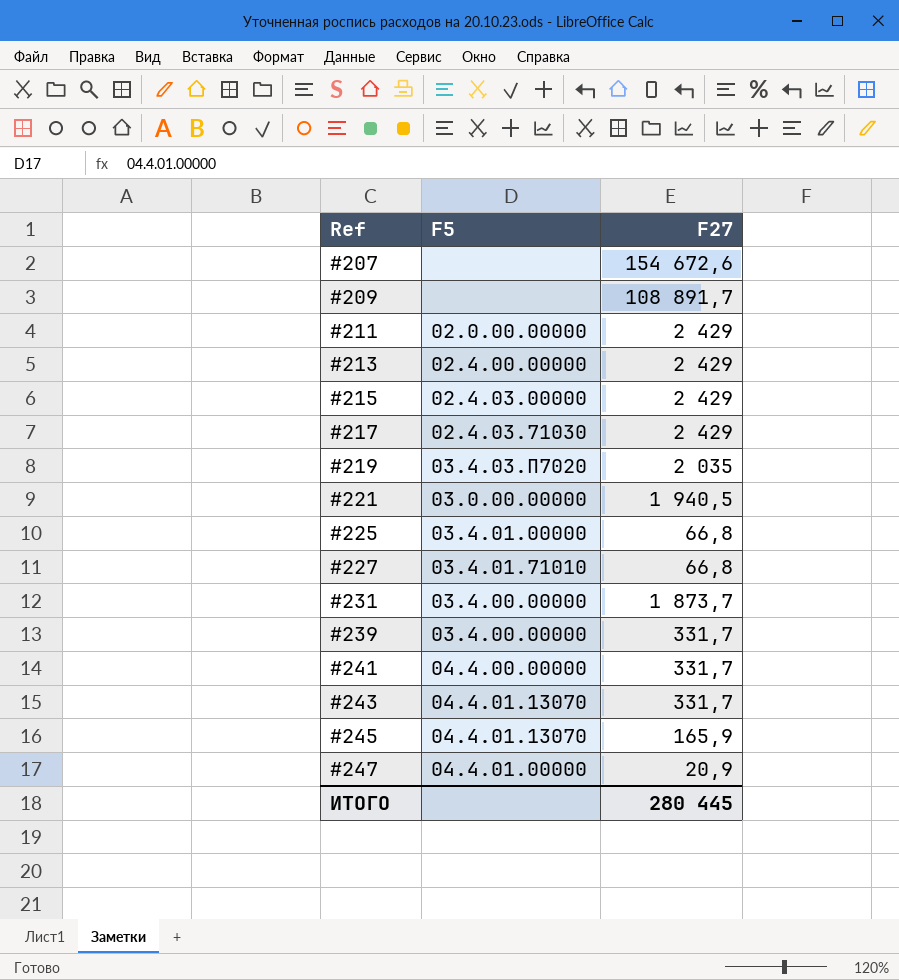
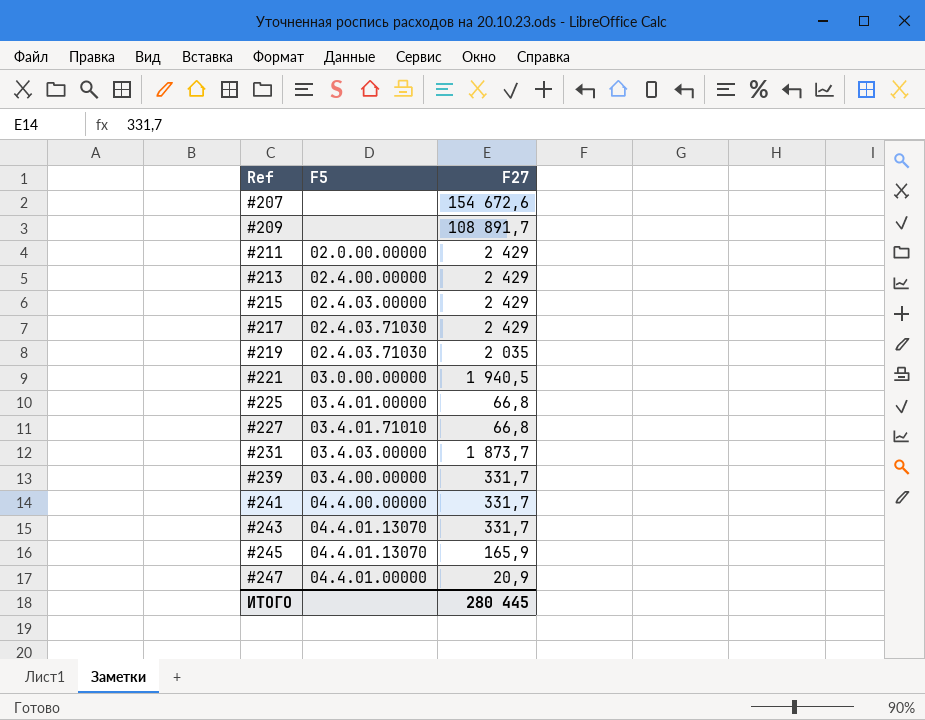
#219 | F5: 03.4.03.П7020 -> 02.4.03.71030
#231 | F5: 03.4.00.00000 -> 03.4.03.00000

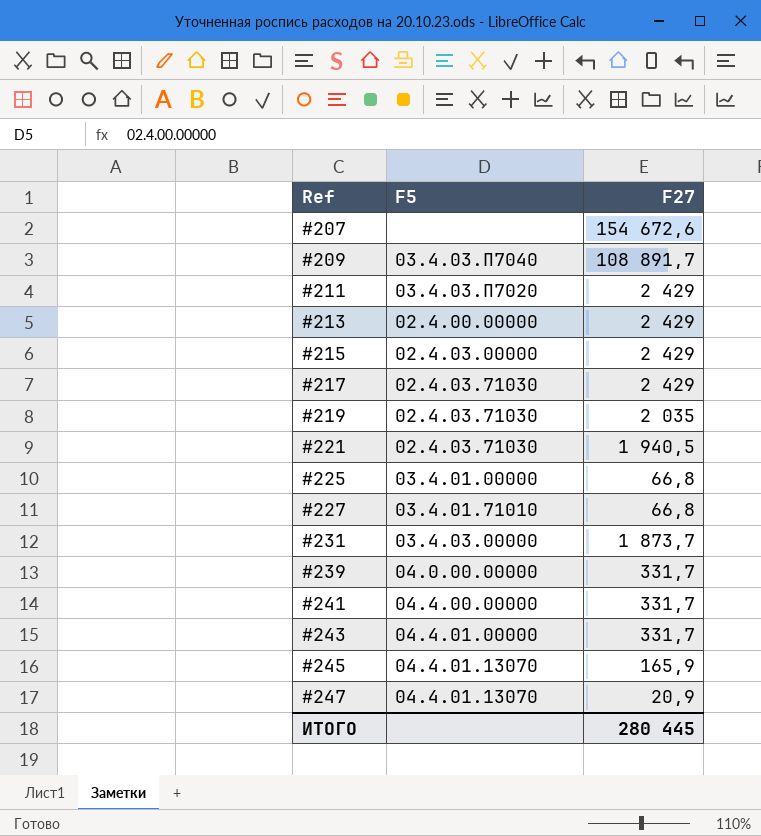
#209 | F5: none -> 03.4.03.П7040
#211 | F5: 02.0.00.00000 -> 03.4.03.П7020
#221 | F5: 03.0.00.00000 -> 02.4.03.71030
#239 | F5: 03.4.00.00000 -> 04.0.00.00000
#243 | F5: 04.4.01.13070 -> 04.4.01.00000
#247 | F5: 04.4.01.00000 -> 04.4.01.13070

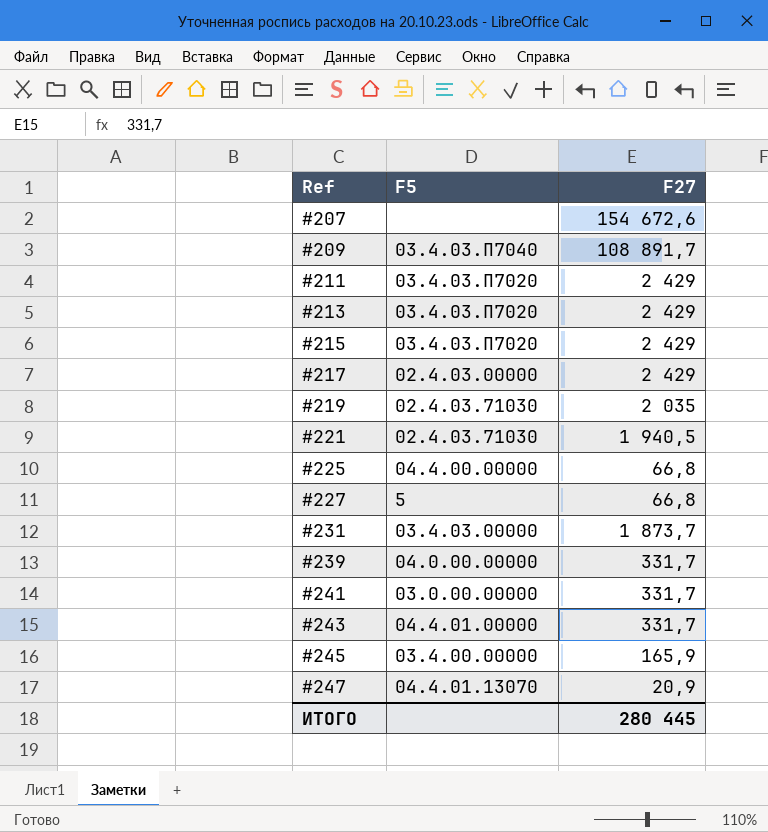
#213 | F5: 02.4.00.00000 -> 03.4.03.П7020
#215 | F5: 02.4.03.00000 -> 03.4.03.П7020
#217 | F5: 02.4.03.71030 -> 02.4.03.00000
#225 | F5: 03.4.01.00000 -> 04.4.00.00000
#227 | F5: 03.4.01.71010 -> 5
#241 | F5: 04.4.00.00000 -> 03.0.00.00000
#245 | F5: 04.4.01.13070 -> 03.4.00.00000

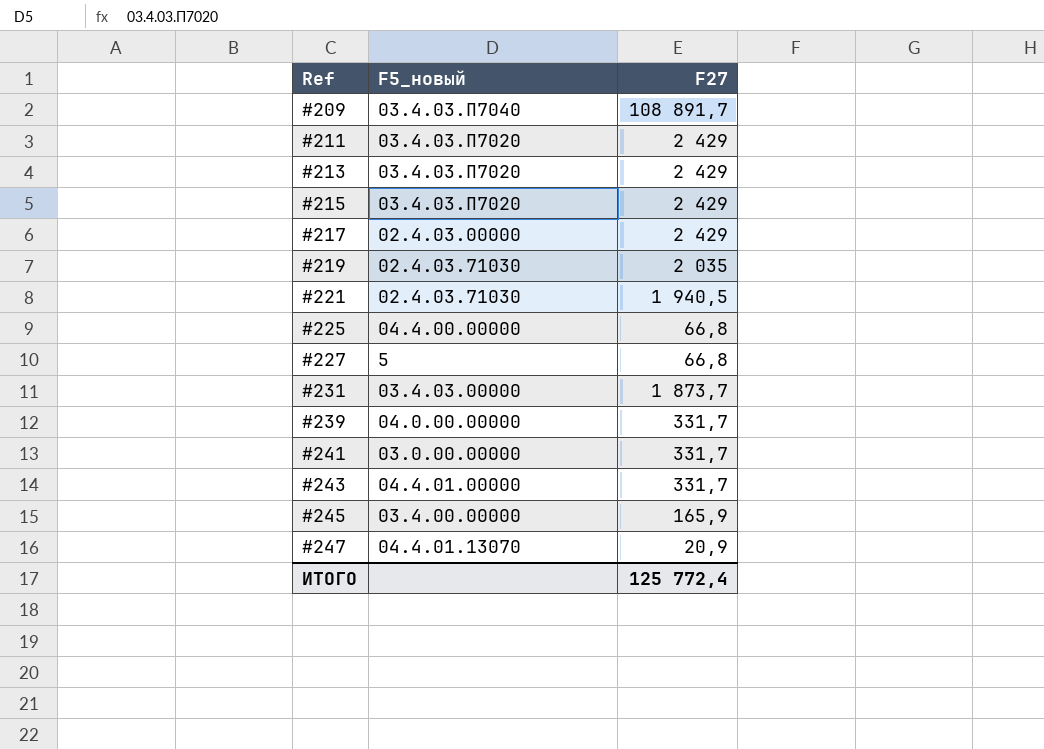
column name: F5 -> F5_новый
row #207: none | 154 672,6 -> none
ИТОГО | F27: 280 445 -> 125 772,4

